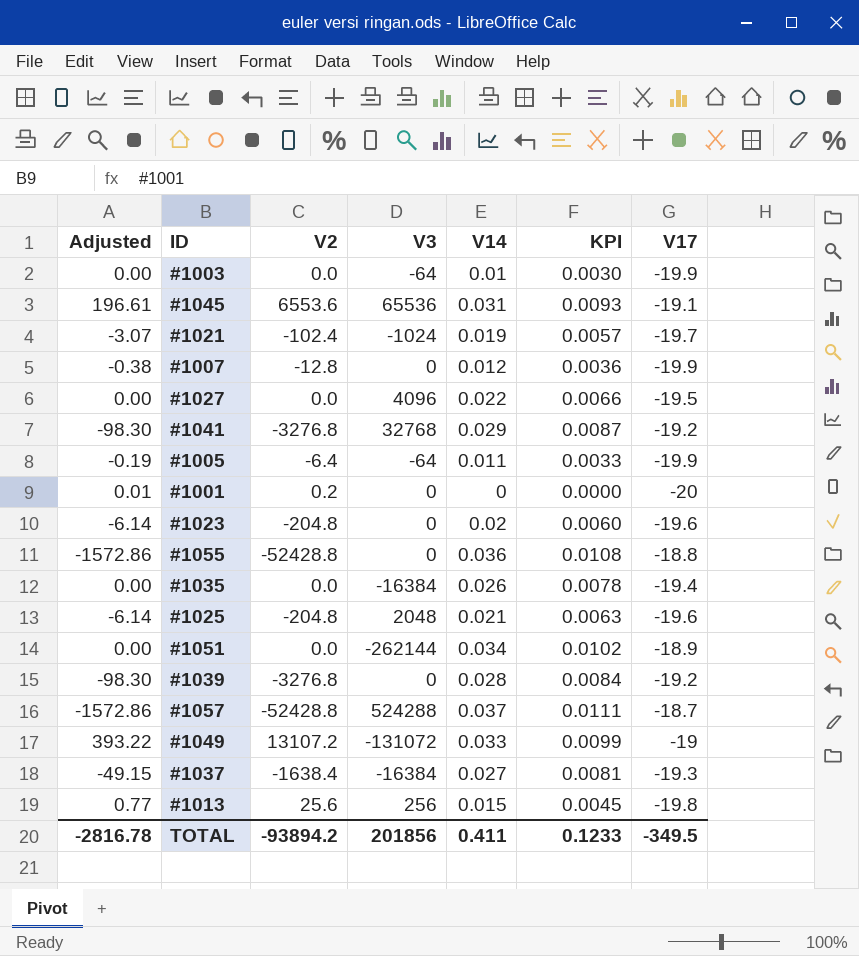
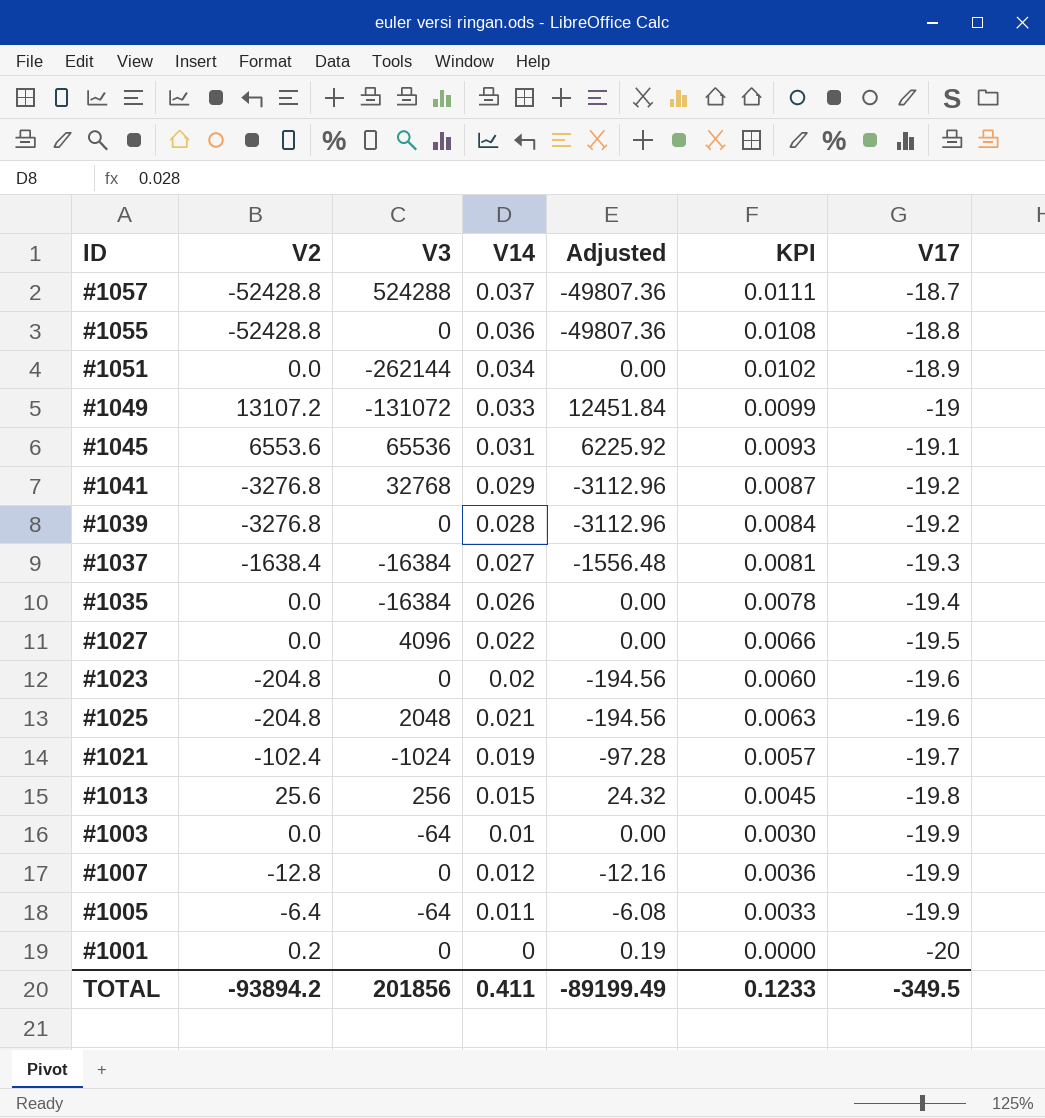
row order: none -> V17 descending
column Adjusted | formula: [V2] * 0.03 -> [V2] * 0.95
column Adjusted | position: 1 -> 5
TOTAL | Adjusted: -2816.78 -> -89199.49

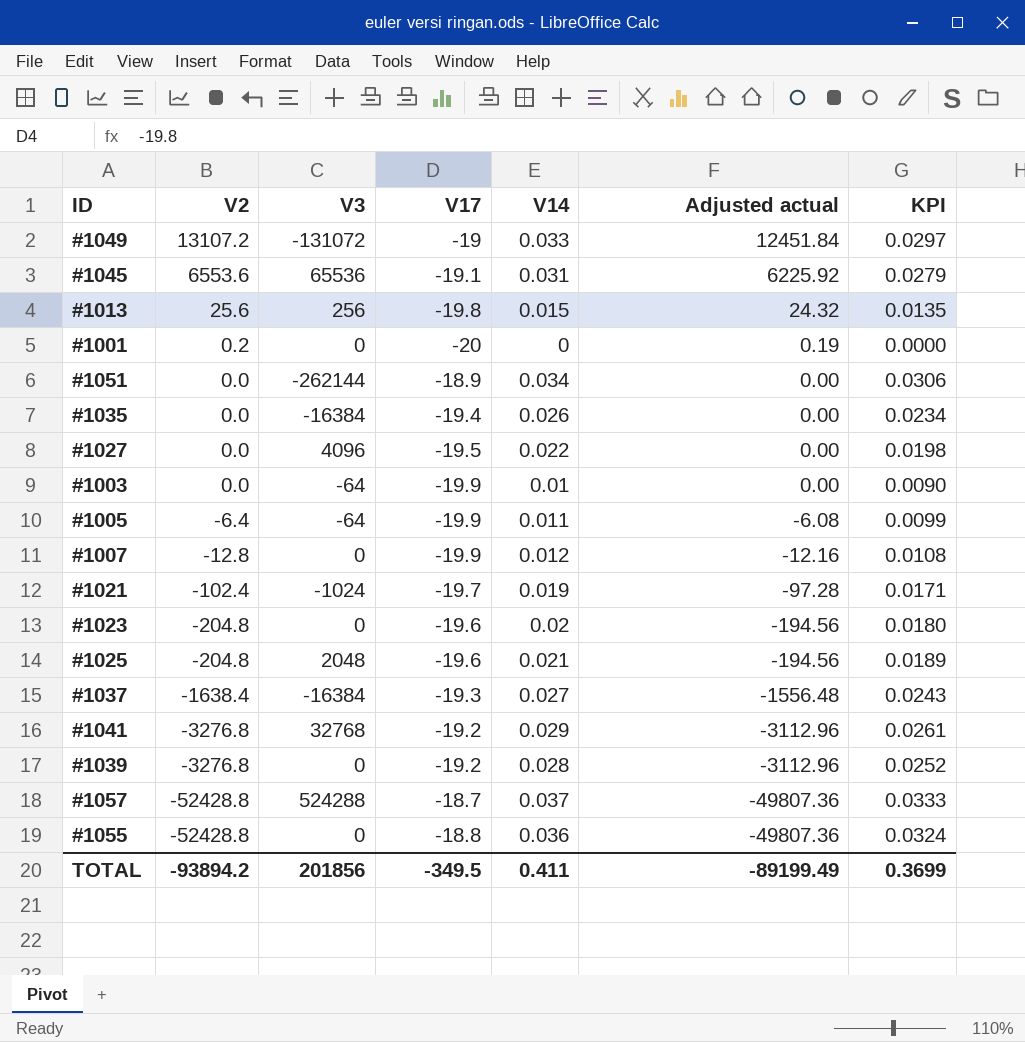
row order: V17 descending -> V2 descending
column V17 | position: 7 -> 4
column name: Adjusted -> Adjusted actual
column KPI | formula: [V14] * 0.3 -> [V14] * 0.9
TOTAL | KPI: 0.1233 -> 0.3699

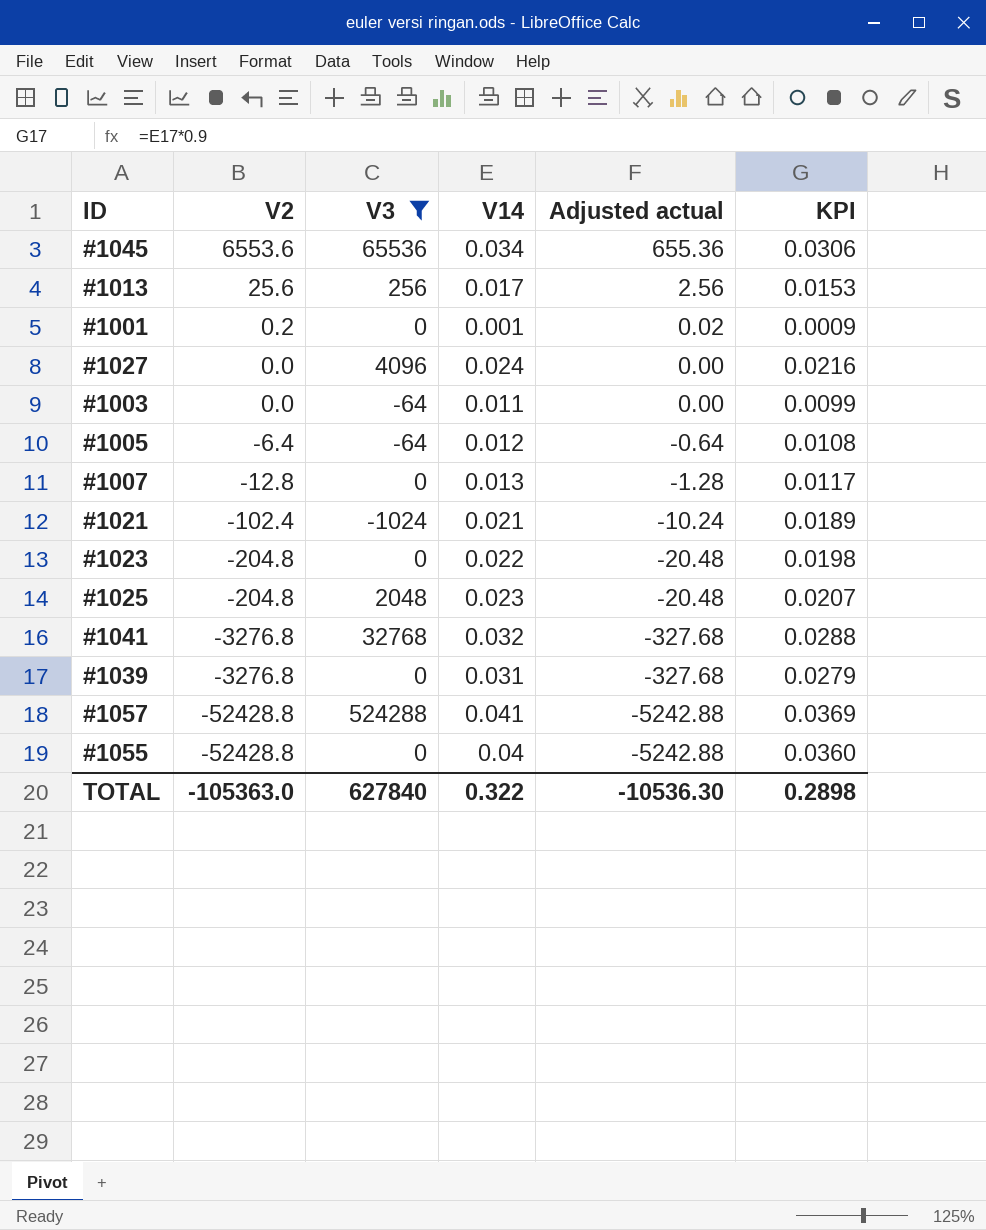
filter: none -> V3 >= -1024
column V17 | position: 4 -> none
column Adjusted actual | formula: [V2] * 0.95 -> [V2] * 0.1
#1045 | V14: 0.031 -> 0.034
#1045 | KPI: 0.0279 -> 0.0306
#1013 | V14: 0.015 -> 0.017
#1013 | KPI: 0.0135 -> 0.0153
#1001 | V14: 0 -> 0.001
#1001 | KPI: 0.0000 -> 0.0009
#1027 | V14: 0.022 -> 0.024
#1027 | KPI: 0.0198 -> 0.0216
#1003 | V14: 0.01 -> 0.011
#1003 | KPI: 0.0090 -> 0.0099
#1005 | V14: 0.011 -> 0.012
#1005 | KPI: 0.0099 -> 0.0108
#1007 | V14: 0.012 -> 0.013
#1007 | KPI: 0.0108 -> 0.0117
#1021 | V14: 0.019 -> 0.021
#1021 | KPI: 0.0171 -> 0.0189
#1023 | V14: 0.02 -> 0.022
#1023 | KPI: 0.0180 -> 0.0198
#1025 | V14: 0.021 -> 0.023
#1025 | KPI: 0.0189 -> 0.0207
#1041 | V14: 0.029 -> 0.032
#1041 | KPI: 0.0261 -> 0.0288
#1039 | V14: 0.028 -> 0.031
#1039 | KPI: 0.0252 -> 0.0279
#1057 | V14: 0.037 -> 0.041
#1057 | KPI: 0.0333 -> 0.0369
#1055 | V14: 0.036 -> 0.04
#1055 | KPI: 0.0324 -> 0.0360
TOTAL | V2: -93894.2 -> -105363.0
TOTAL | V3: 201856 -> 627840
TOTAL | V14: 0.411 -> 0.322
TOTAL | Adjusted actual: -89199.49 -> -10536.30
TOTAL | KPI: 0.3699 -> 0.2898

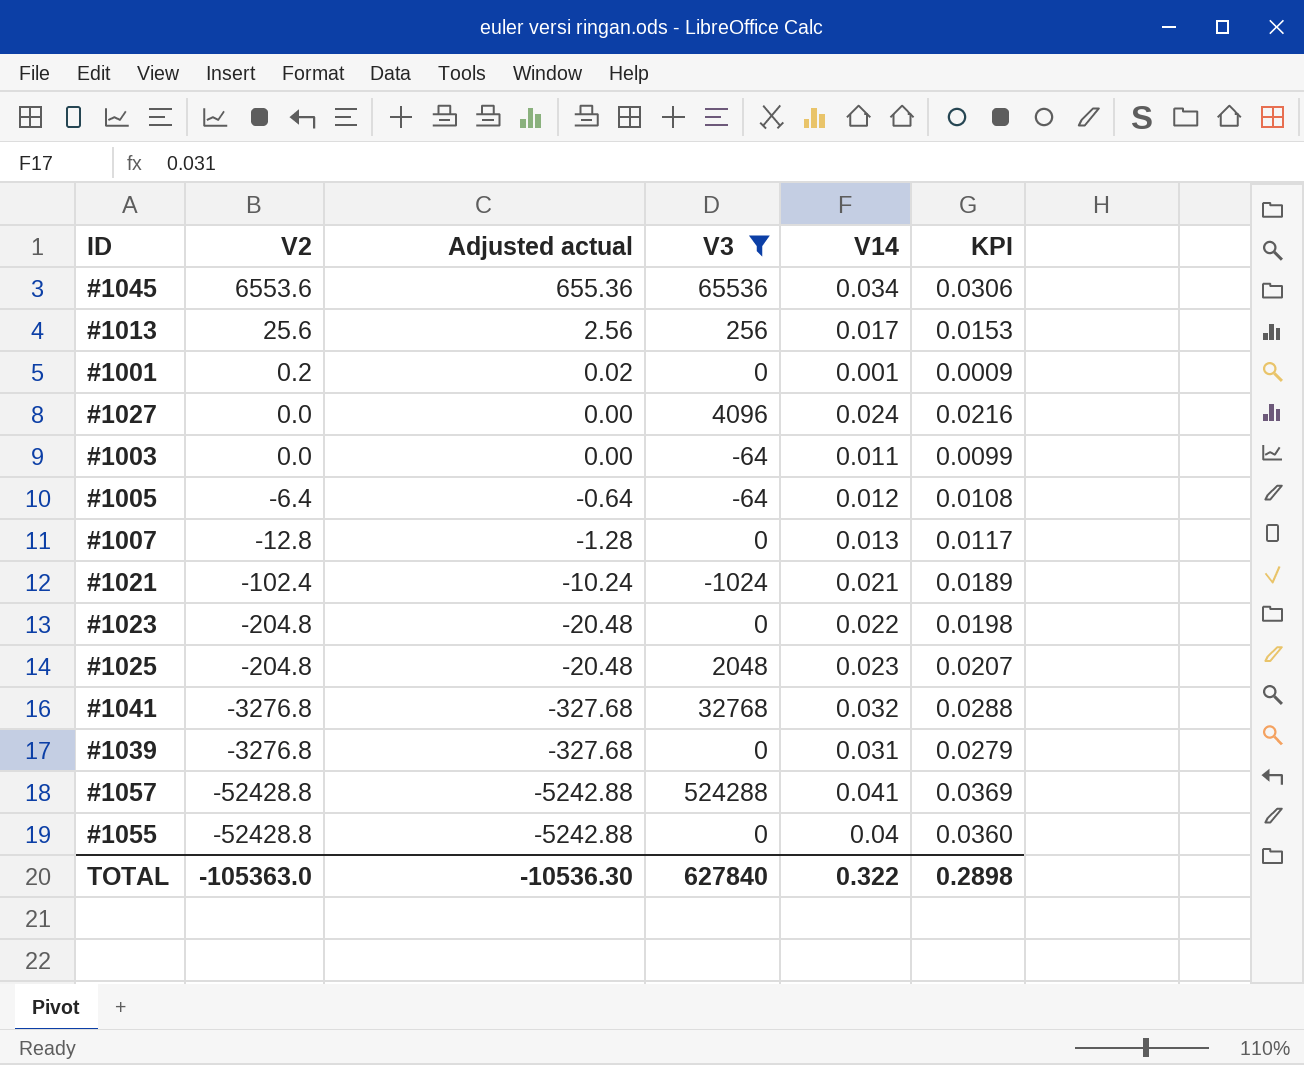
column Adjusted actual | position: 5 -> 3

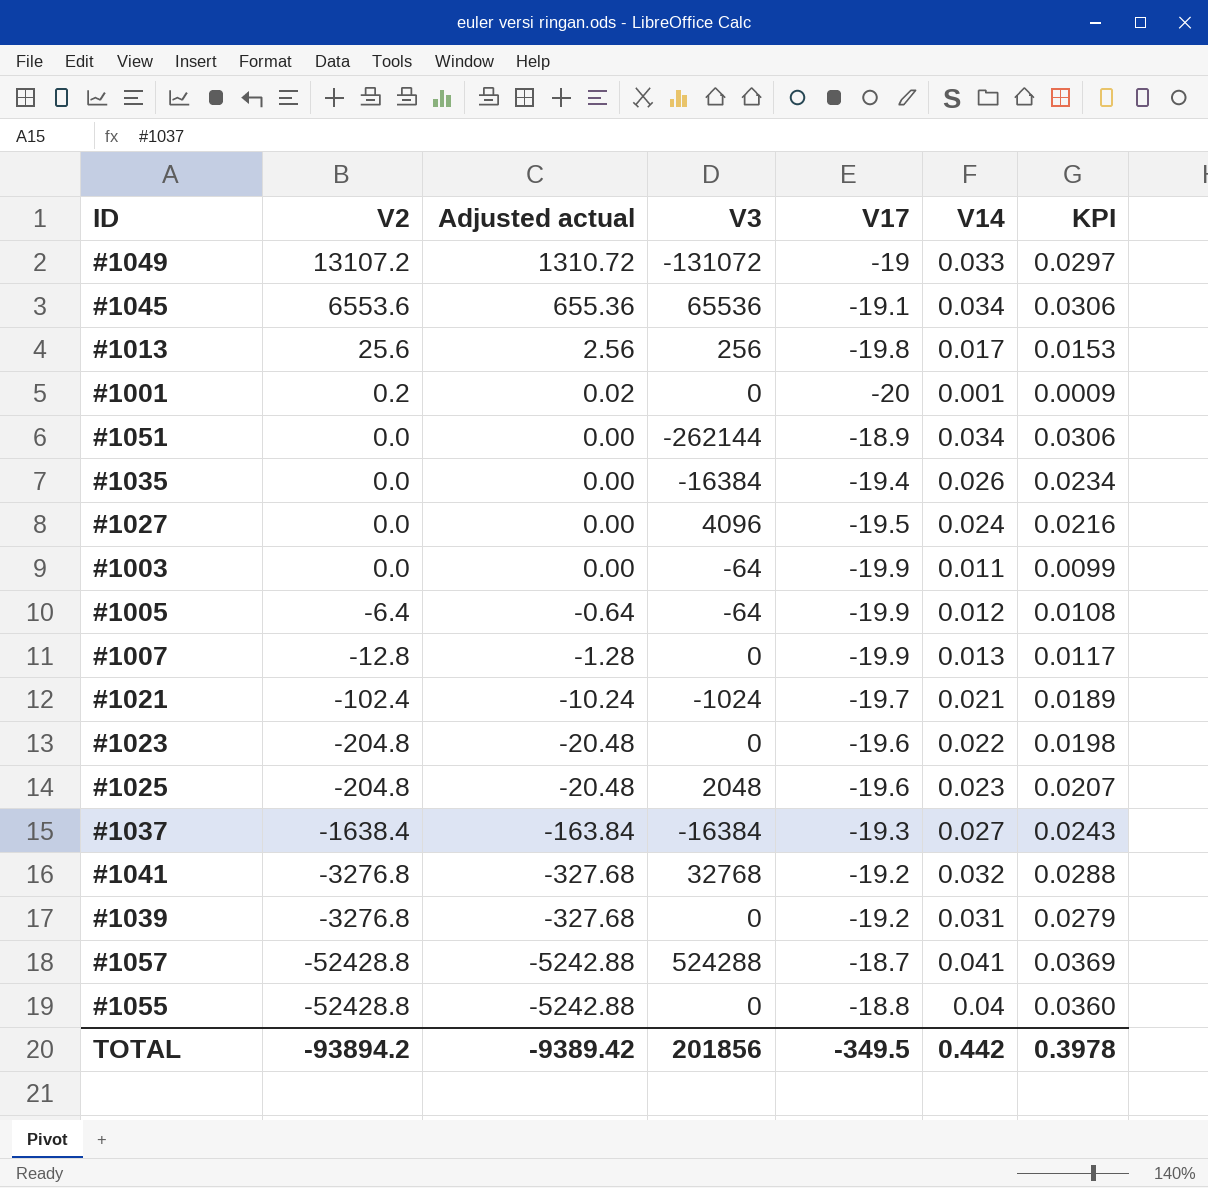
filter: V3 >= -1024 -> none
column V17 | position: none -> 5
TOTAL | V2: -105363.0 -> -93894.2
TOTAL | Adjusted actual: -10536.30 -> -9389.42
TOTAL | V3: 627840 -> 201856
TOTAL | V14: 0.322 -> 0.442
TOTAL | KPI: 0.2898 -> 0.3978

